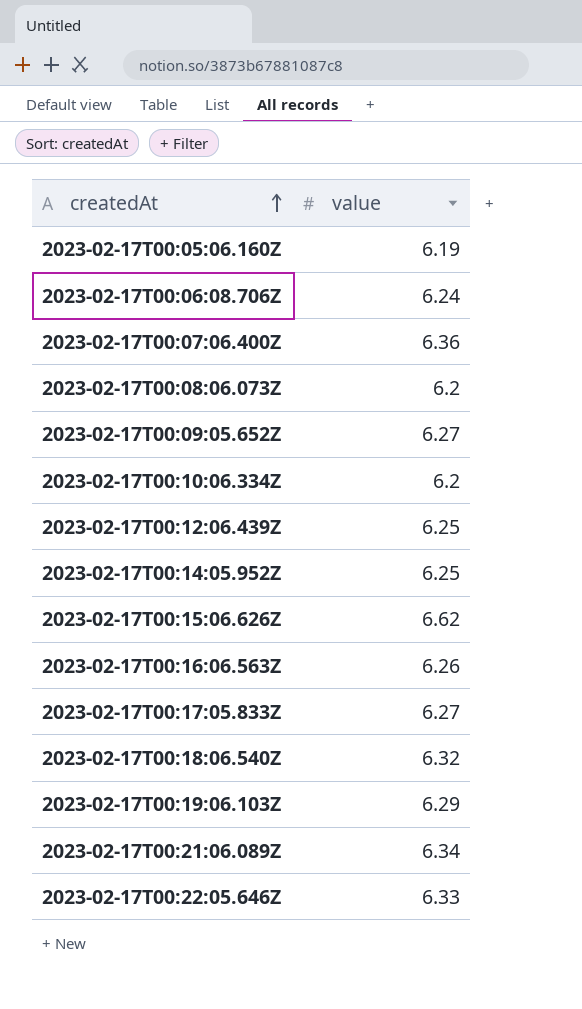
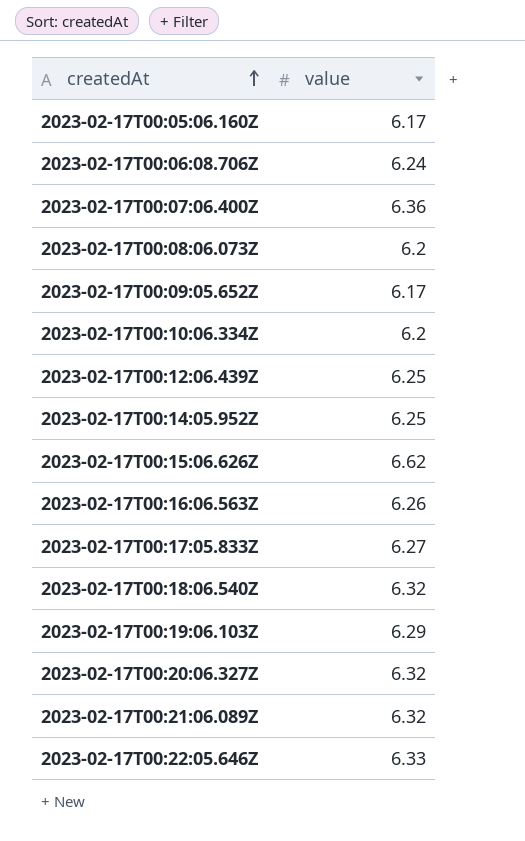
2023-02-17T00:05:06.160Z | value: 6.19 -> 6.17
2023-02-17T00:09:05.652Z | value: 6.27 -> 6.17
row 2023-02-17T00:20:06.327Z: none -> 6.32
2023-02-17T00:21:06.089Z | value: 6.34 -> 6.32

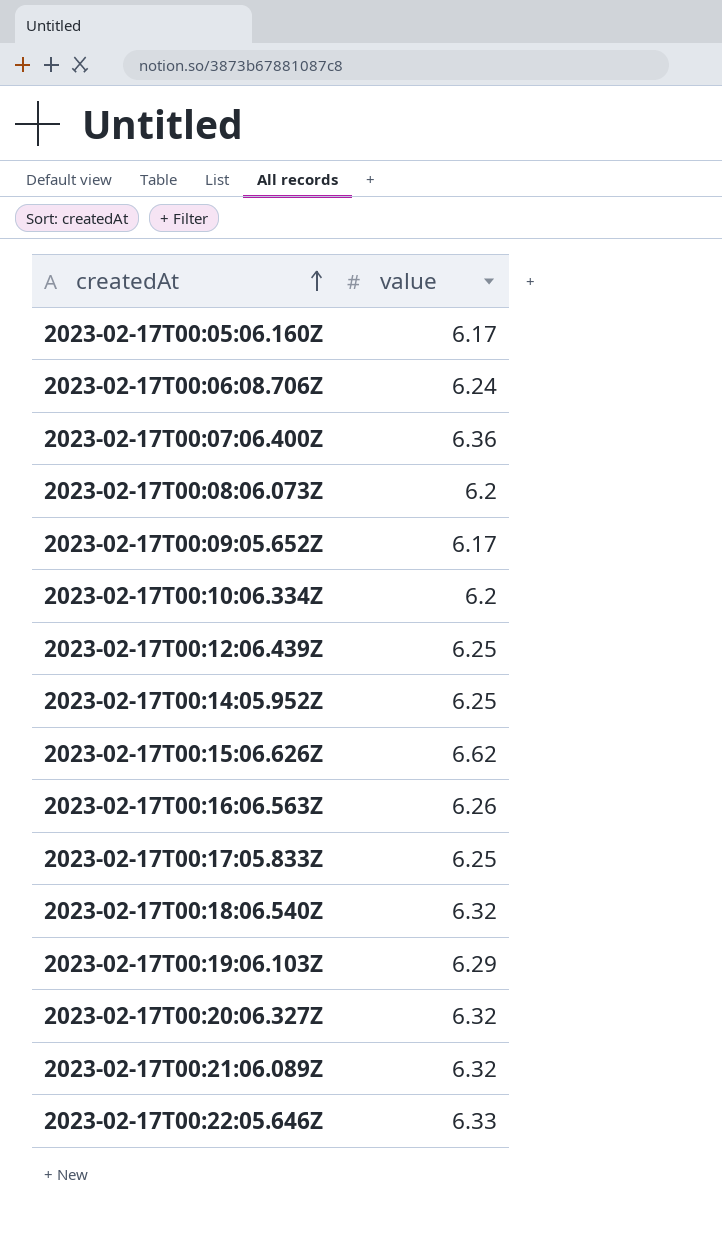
2023-02-17T00:17:05.833Z | value: 6.27 -> 6.25

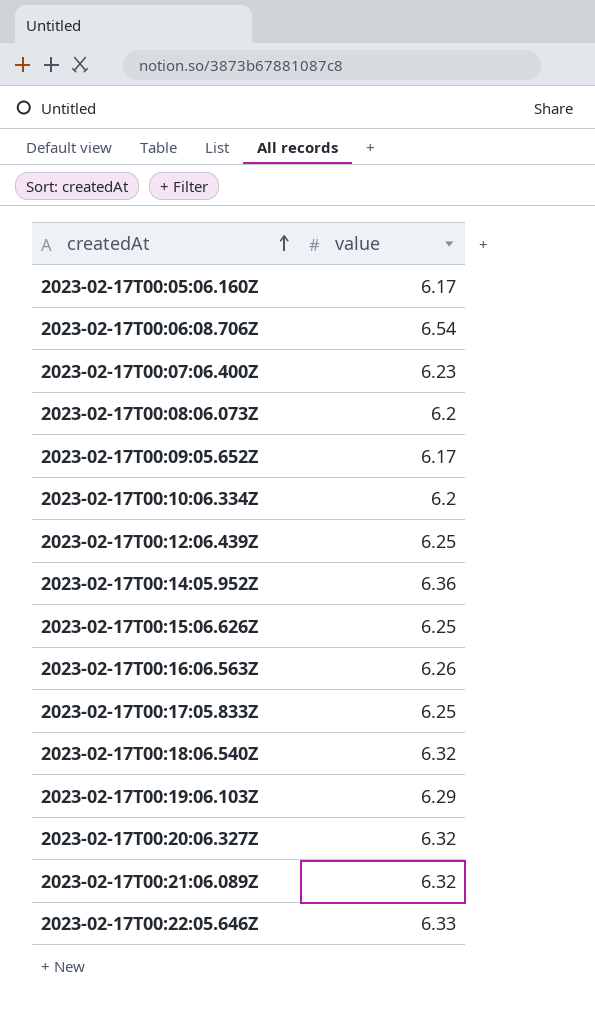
2023-02-17T00:06:08.706Z | value: 6.24 -> 6.54
2023-02-17T00:07:06.400Z | value: 6.36 -> 6.23
2023-02-17T00:14:05.952Z | value: 6.25 -> 6.36
2023-02-17T00:15:06.626Z | value: 6.62 -> 6.25

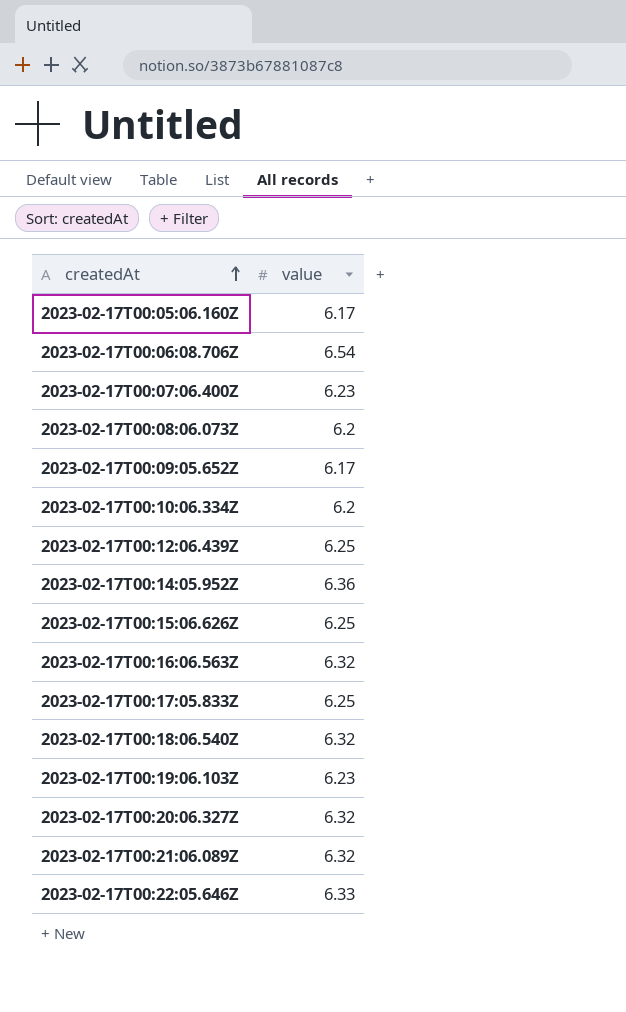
2023-02-17T00:16:06.563Z | value: 6.26 -> 6.32
2023-02-17T00:19:06.103Z | value: 6.29 -> 6.23

